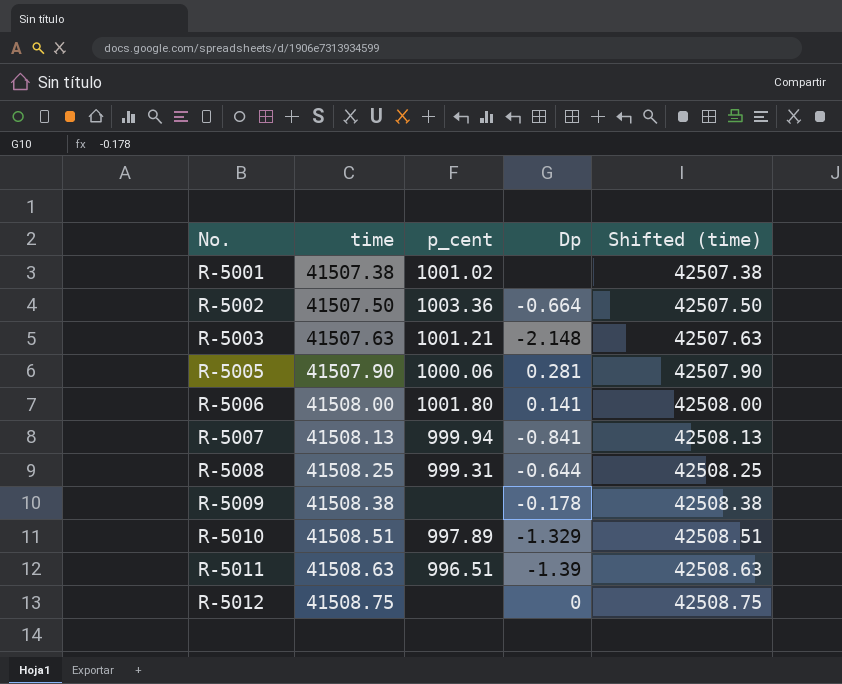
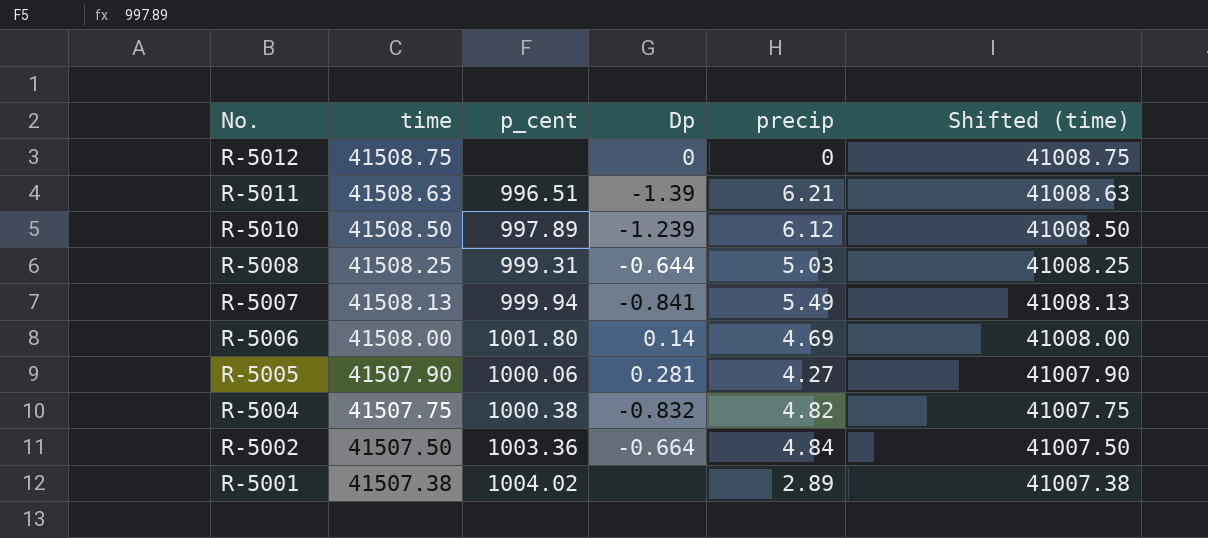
row order: No. ascending -> No. descending
column precip | position: none -> 5
column Shifted (time) | formula: [time] + 1000 -> [time] - 500
row R-5003: 41507.63 | 1001.21 | -2.148 | 42507.63 -> none
row R-5009: 41508.38 | none | -0.178 | 42508.38 -> none
R-5010 | time: 41508.51 -> 41508.50
R-5010 | Dp: -1.329 -> -1.239
R-5006 | Dp: 0.141 -> 0.14
row R-5004: none -> 41507.75 | 1000.38 | -0.832 | 4.82 | 41007.75
R-5001 | p_cent: 1001.02 -> 1004.02

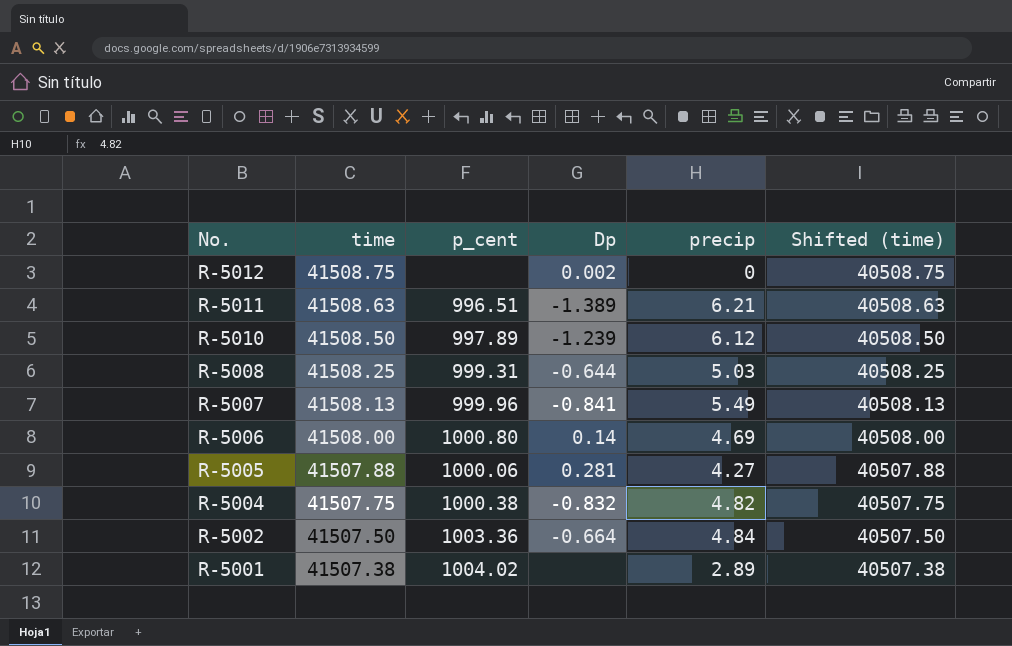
column Shifted (time) | formula: [time] - 500 -> [time] - 1000
R-5012 | Dp: 0 -> 0.002
R-5011 | Dp: -1.39 -> -1.389
R-5007 | p_cent: 999.94 -> 999.96
R-5006 | p_cent: 1001.80 -> 1000.80
R-5005 | time: 41507.90 -> 41507.88

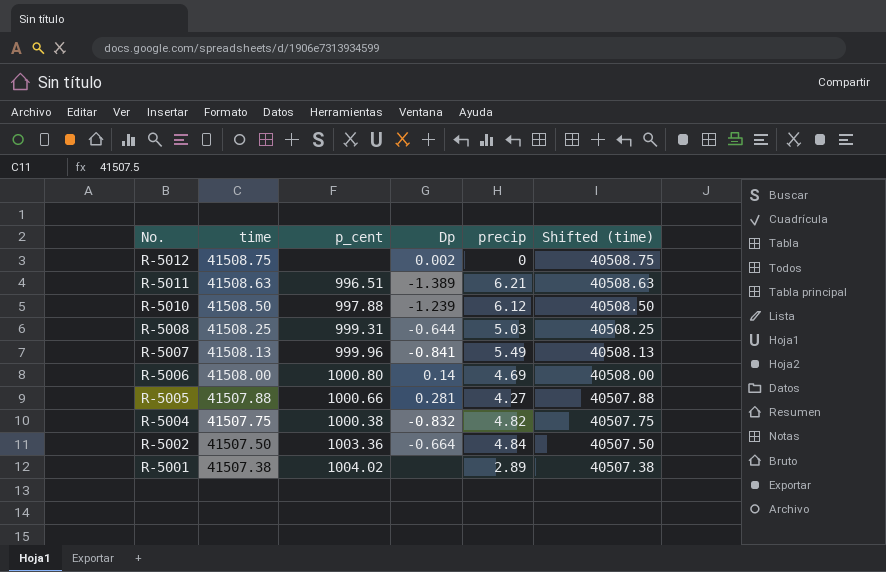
R-5010 | p_cent: 997.89 -> 997.88
R-5005 | p_cent: 1000.06 -> 1000.66

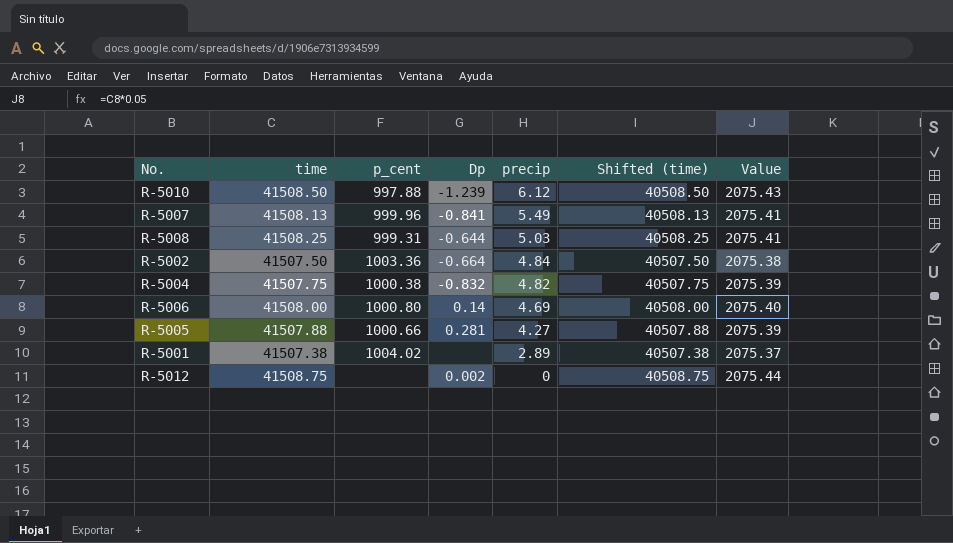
row order: No. descending -> precip descending
column Value | formula: none -> [time] * 0.05
row R-5011: 41508.63 | 996.51 | -1.389 | 6.21 | 40508.63 -> none

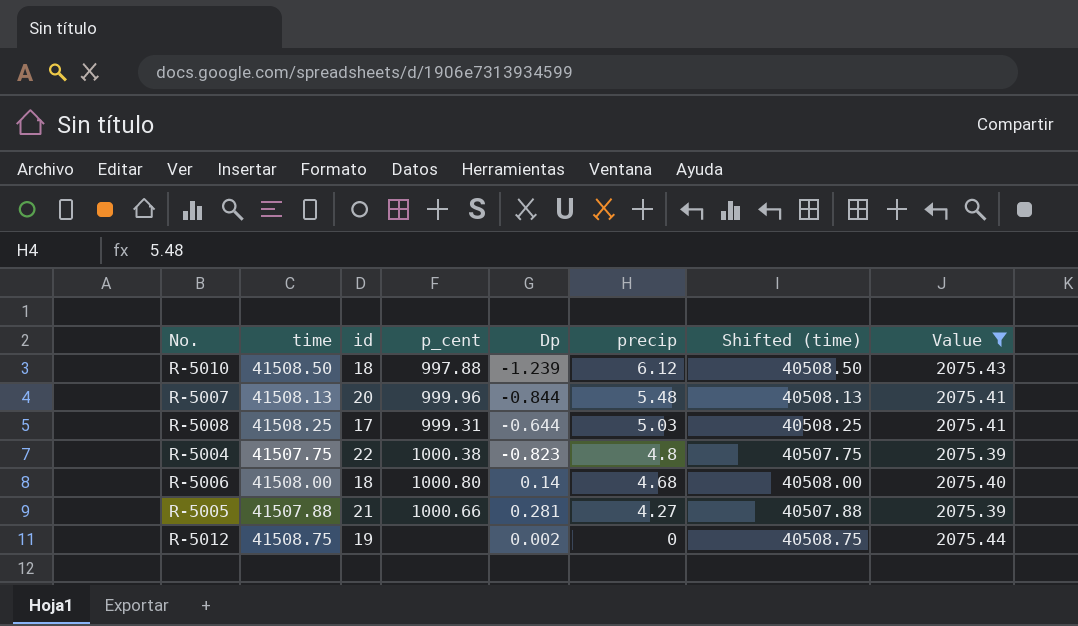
filter: none -> Value >= 2075.39
column id | position: none -> 3
R-5007 | Dp: -0.841 -> -0.844
R-5007 | precip: 5.49 -> 5.48
R-5004 | Dp: -0.832 -> -0.823
R-5004 | precip: 4.82 -> 4.8
R-5006 | precip: 4.69 -> 4.68

